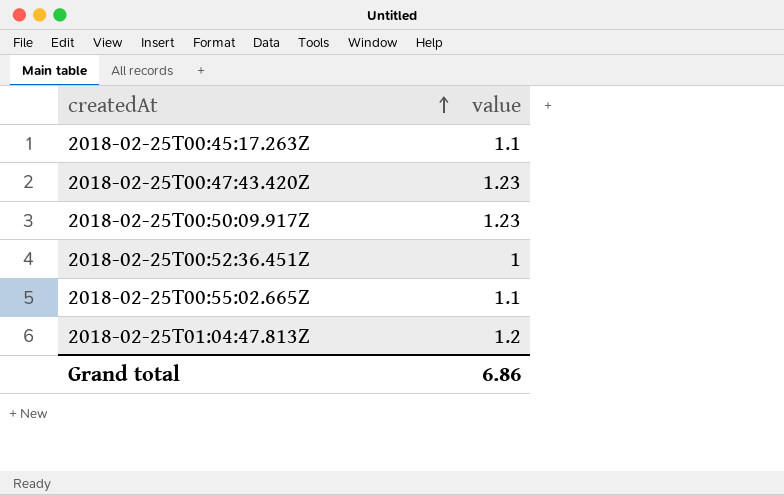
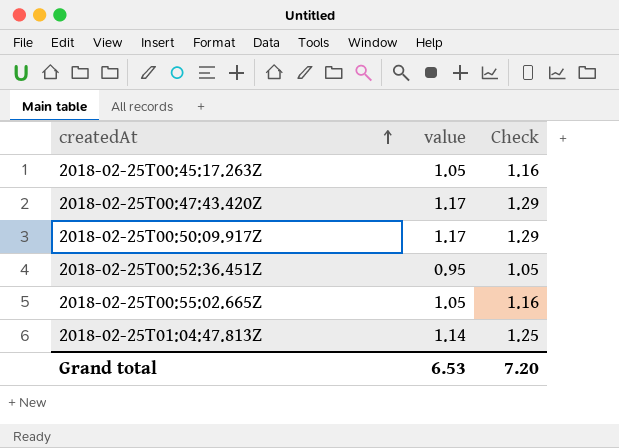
column Check | formula: none -> [value] * 1.1
2018-02-25T00:45:17.263Z | value: 1.1 -> 1.05
2018-02-25T00:47:43.420Z | value: 1.23 -> 1.17
2018-02-25T00:50:09.917Z | value: 1.23 -> 1.17
2018-02-25T00:52:36.451Z | value: 1 -> 0.95
2018-02-25T00:55:02.665Z | value: 1.1 -> 1.05
2018-02-25T01:04:47.813Z | value: 1.2 -> 1.14
Grand total | value: 6.86 -> 6.53

